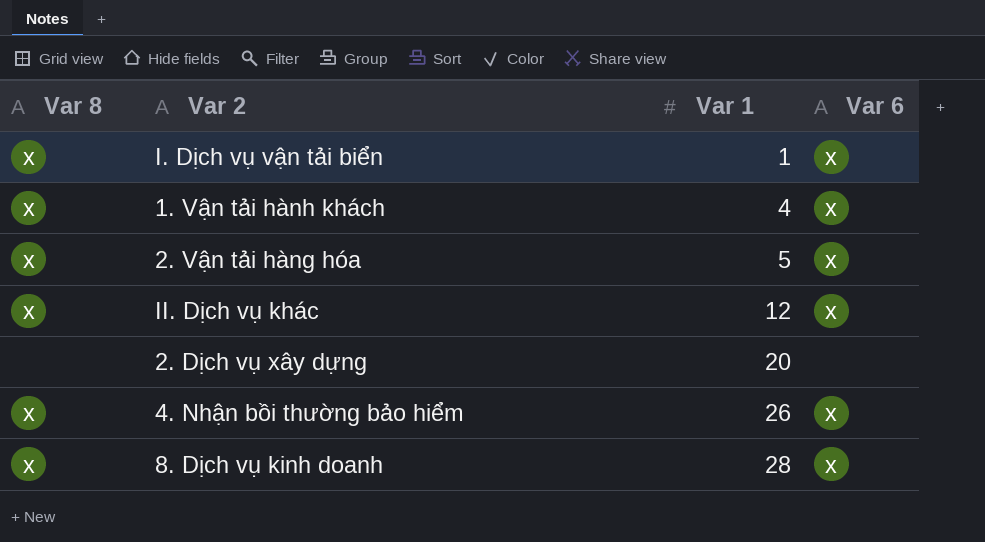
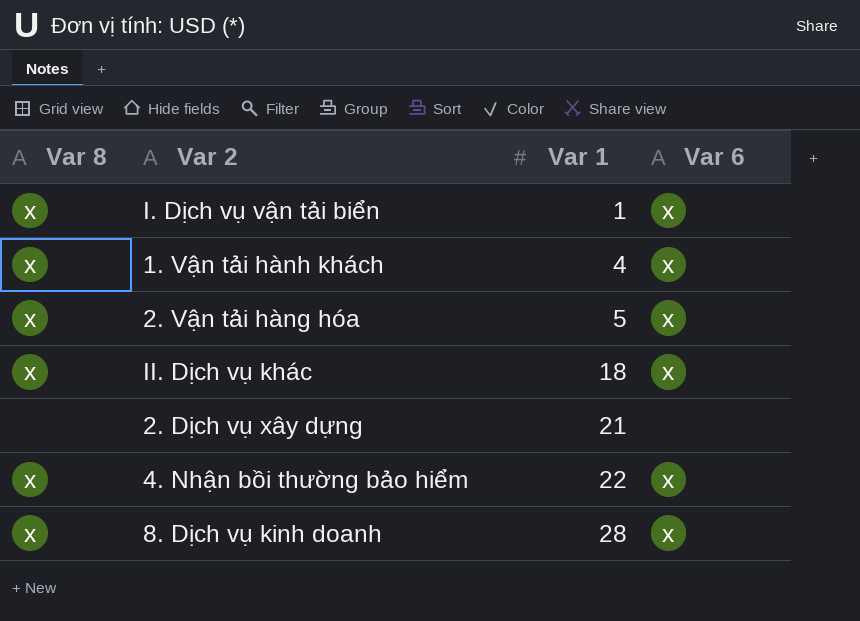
II. Dịch vụ khác | Var 1: 12 -> 18
2. Dịch vụ xây dựng | Var 1: 20 -> 21
4. Nhận bồi thường bảo hiểm | Var 1: 26 -> 22

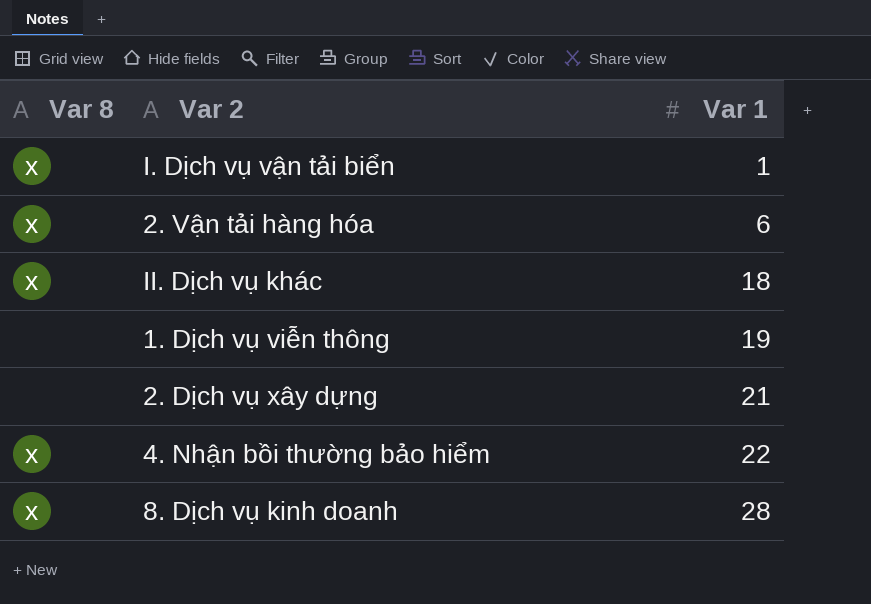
column Var 6 | position: 4 -> none
row 1. Vận tải hành khách: x | 4 | x -> none
2. Vận tải hàng hóa | Var 1: 5 -> 6
row 1. Dịch vụ viễn thông: none -> none | 19

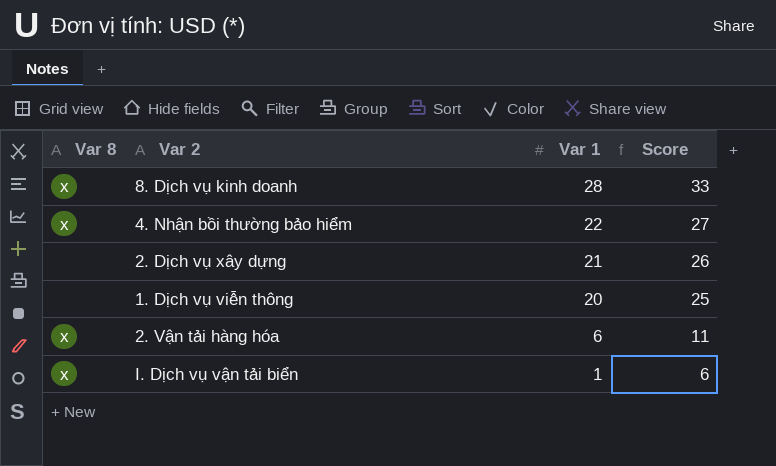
row order: Var 1 ascending -> Var 1 descending
column Score | formula: none -> [Var 1] + 5
row II. Dịch vụ khác: x | 18 -> none
1. Dịch vụ viễn thông | Var 1: 19 -> 20

